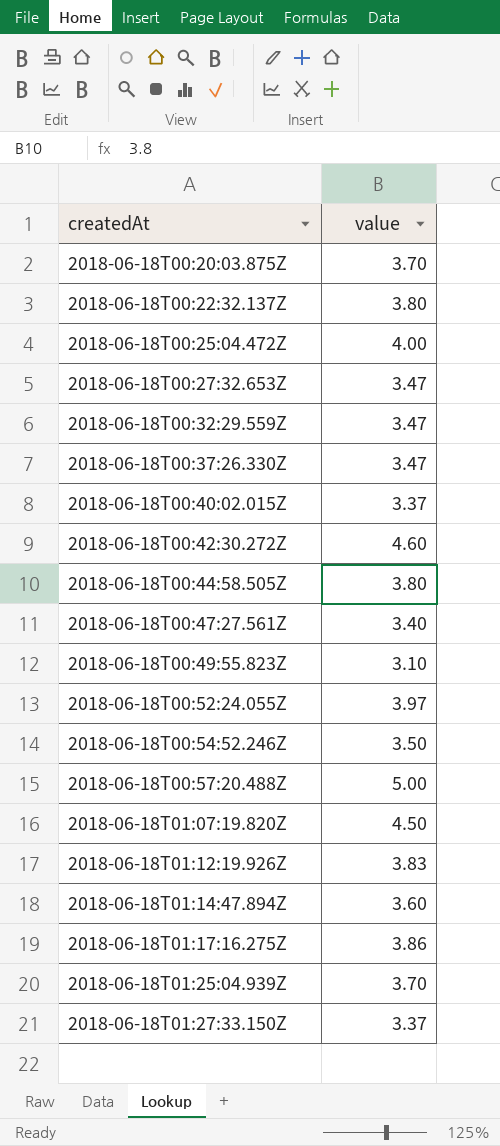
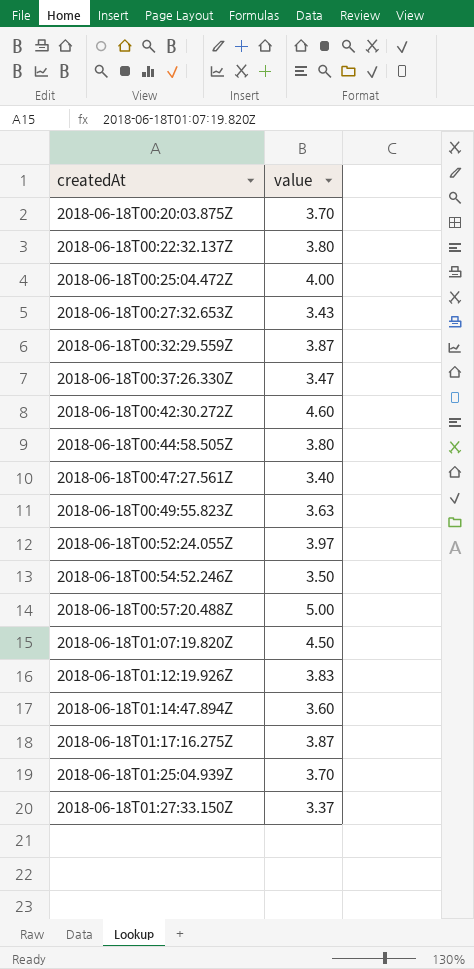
row 2018-06-18T00:40:02.015Z: 3.37 -> none
2018-06-18T00:27:32.653Z | value: 3.47 -> 3.43
2018-06-18T00:32:29.559Z | value: 3.47 -> 3.87
2018-06-18T00:49:55.823Z | value: 3.10 -> 3.63
2018-06-18T01:17:16.275Z | value: 3.86 -> 3.87

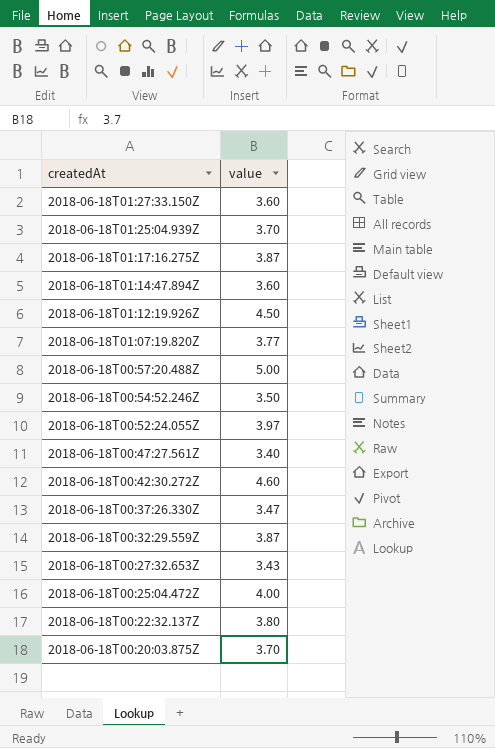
row order: createdAt ascending -> createdAt descending
row 2018-06-18T00:44:58.505Z: 3.80 -> none
row 2018-06-18T00:49:55.823Z: 3.63 -> none
2018-06-18T01:27:33.150Z | value: 3.37 -> 3.60
2018-06-18T01:12:19.926Z | value: 3.83 -> 4.50
2018-06-18T01:07:19.820Z | value: 4.50 -> 3.77

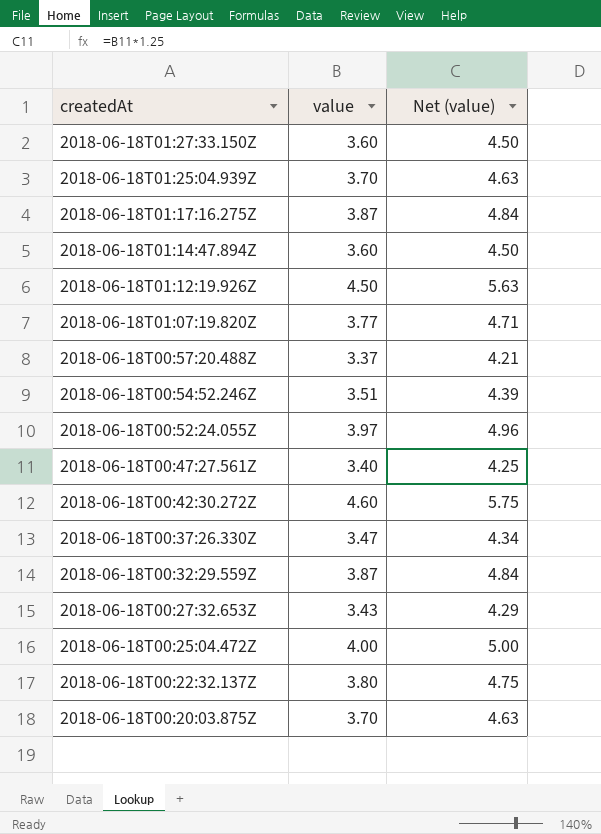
column Net (value) | formula: none -> [value] * 1.25
2018-06-18T00:57:20.488Z | value: 5.00 -> 3.37
2018-06-18T00:54:52.246Z | value: 3.50 -> 3.51

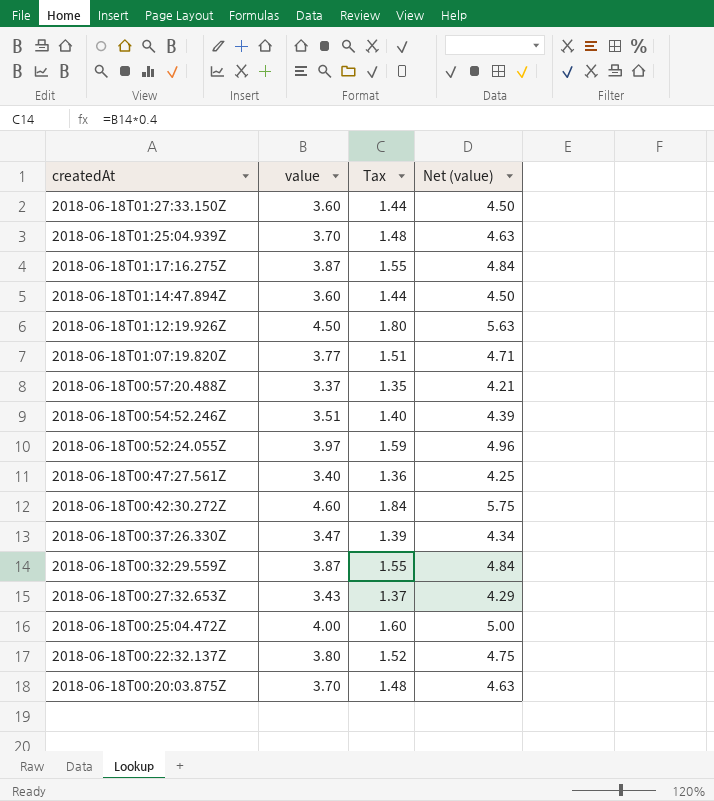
column Tax | formula: none -> [value] * 0.4

